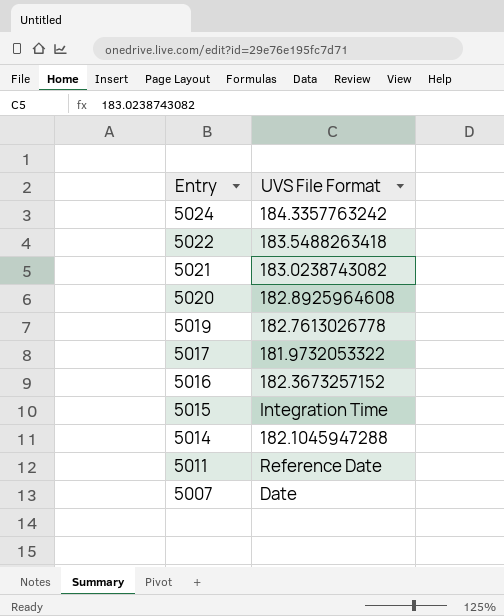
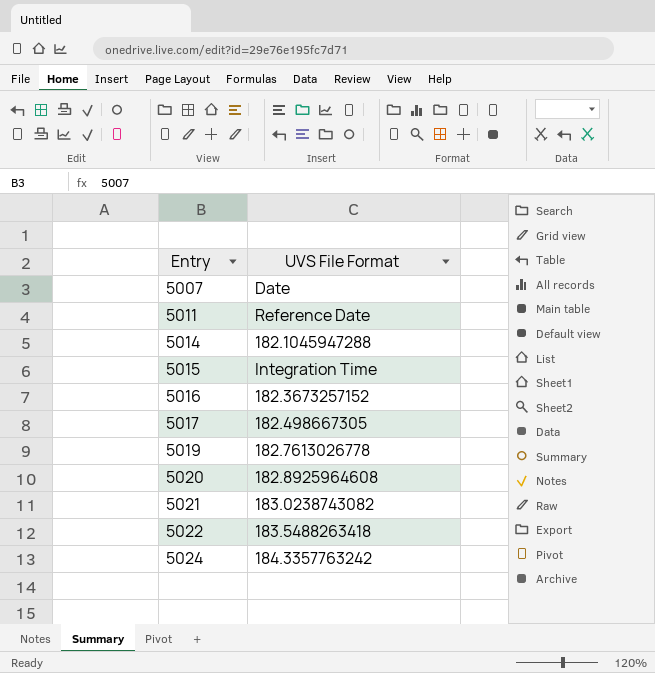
row order: Entry descending -> Entry ascending
5017 | UVS File Format: 181.9732053322 -> 182.498667305

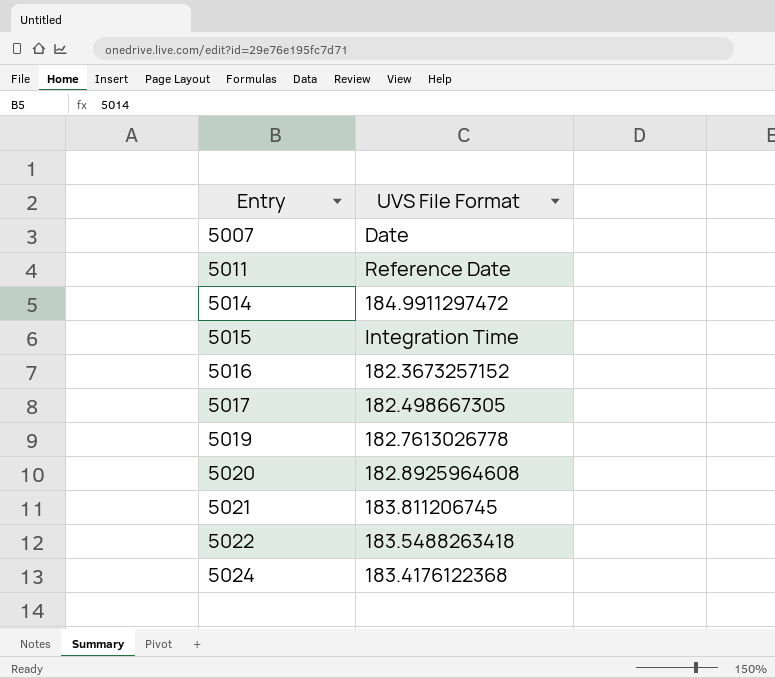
5014 | UVS File Format: 182.1045947288 -> 184.9911297472
5021 | UVS File Format: 183.0238743082 -> 183.811206745
5024 | UVS File Format: 184.3357763242 -> 183.4176122368

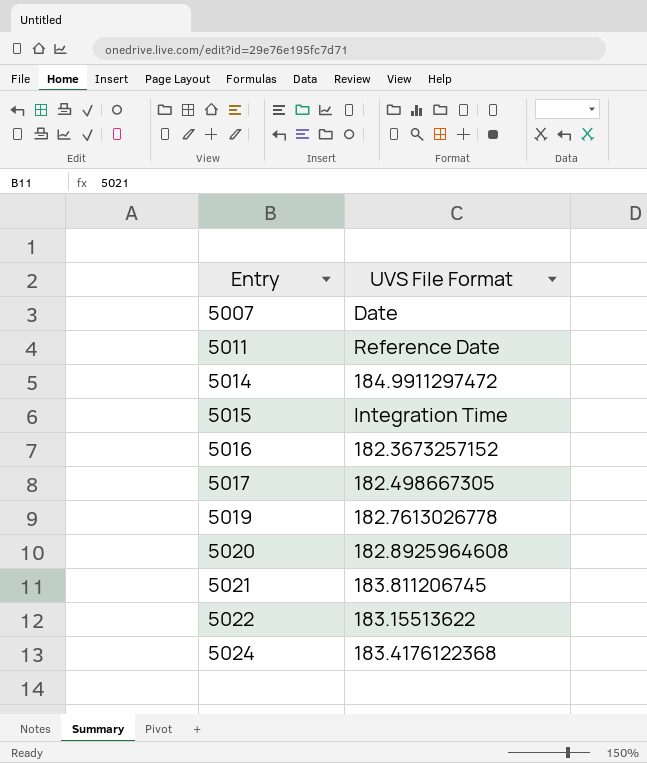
5022 | UVS File Format: 183.5488263418 -> 183.15513622

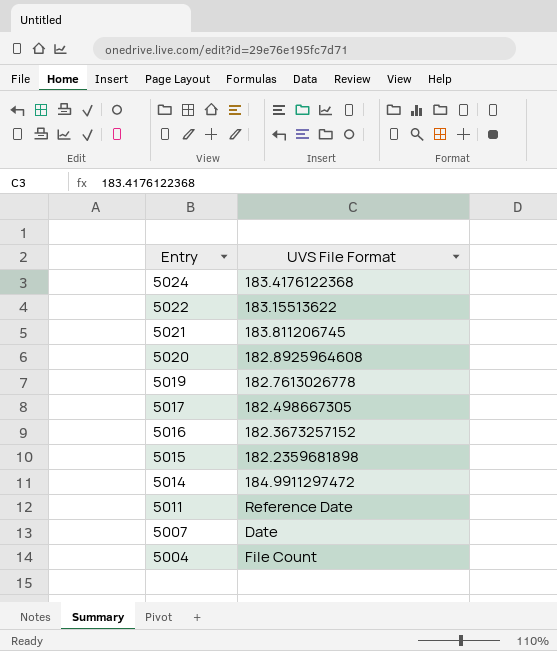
row order: Entry ascending -> Entry descending
5015 | UVS File Format: Integration Time -> 182.2359681898
row 5004: none -> File Count

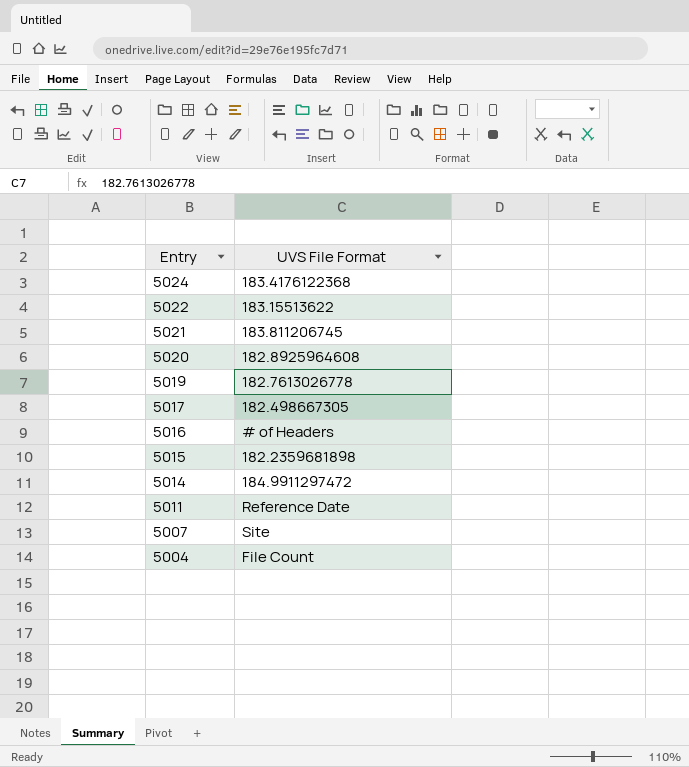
5016 | UVS File Format: 182.3673257152 -> # of Headers
5007 | UVS File Format: Date -> Site

